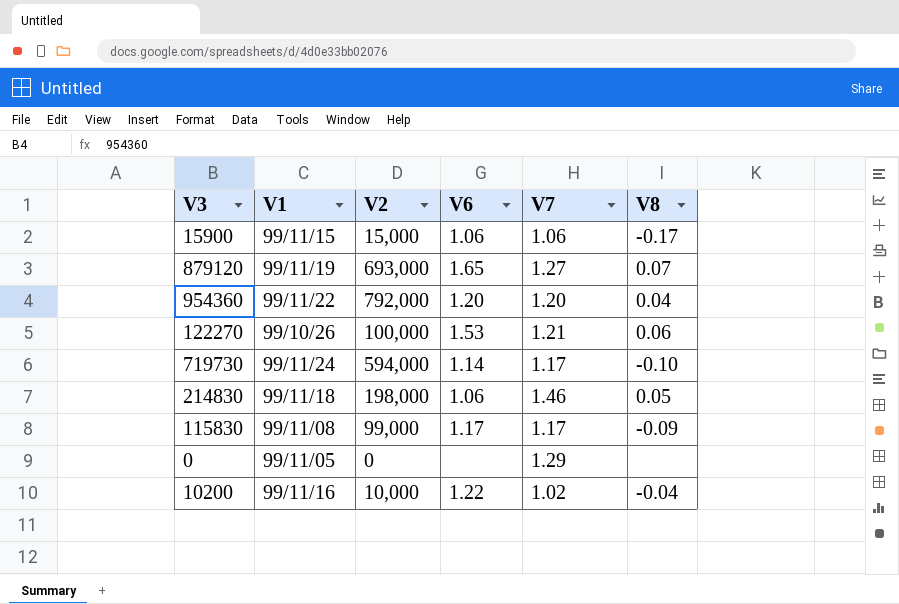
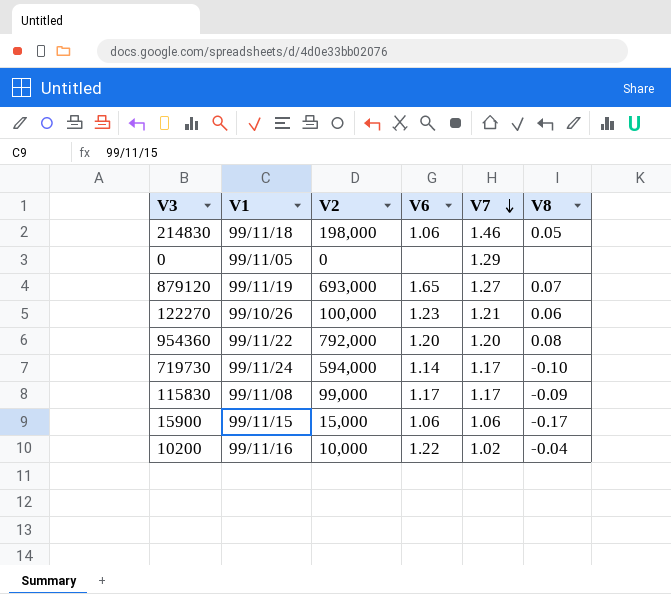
row order: none -> V7 descending
122270 | V6: 1.53 -> 1.23
954360 | V8: 0.04 -> 0.08

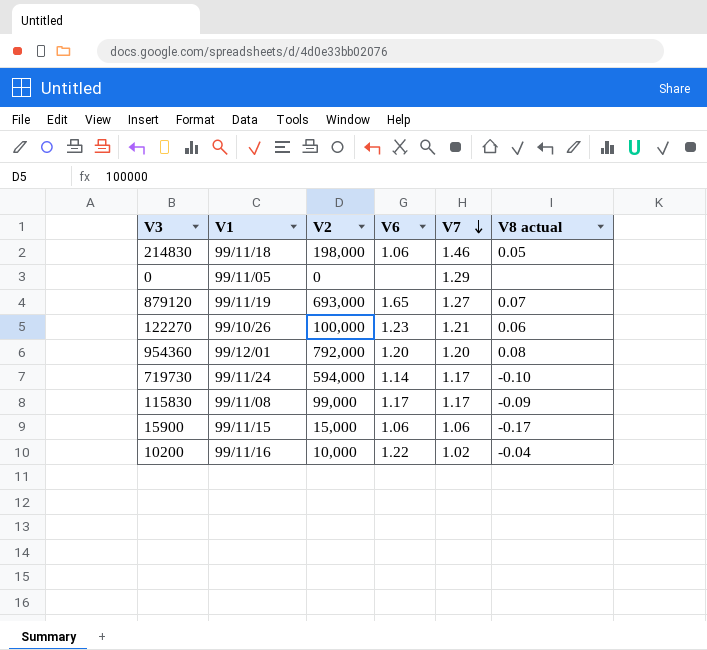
column name: V8 -> V8 actual
954360 | V1: 99/11/22 -> 99/12/01

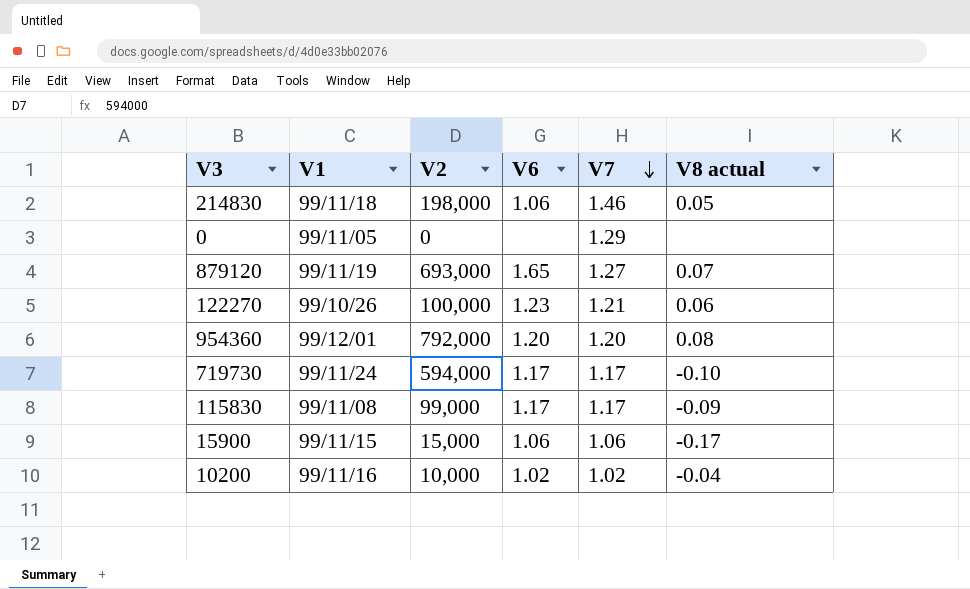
719730 | V6: 1.14 -> 1.17
10200 | V6: 1.22 -> 1.02

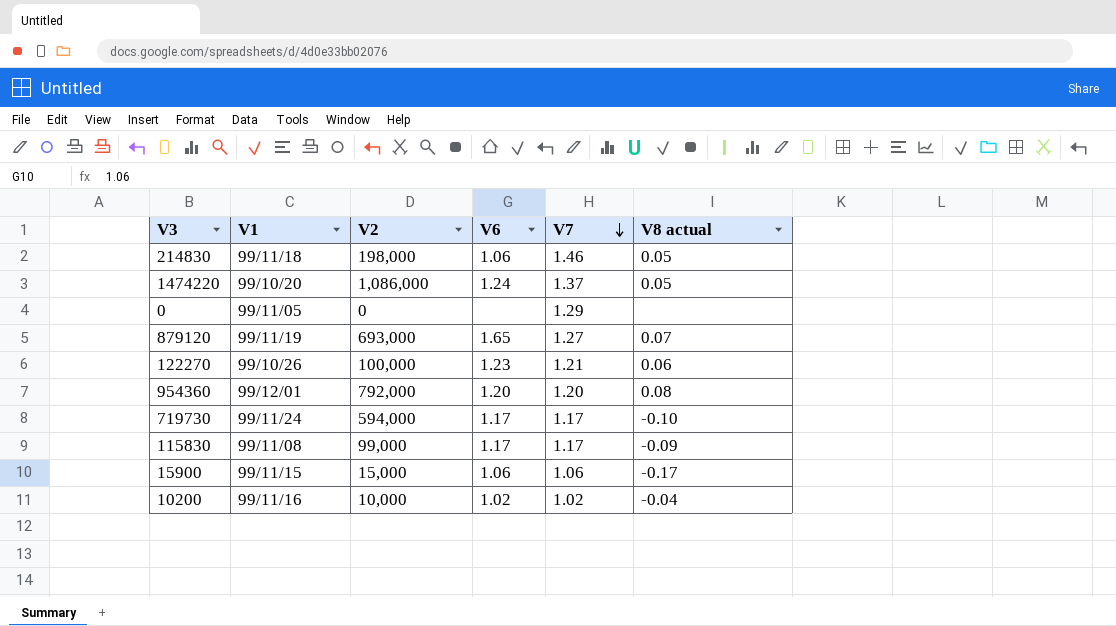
row 1474220: none -> 99/10/20 | 1,086,000 | 1.24 | 1.37 | 0.05

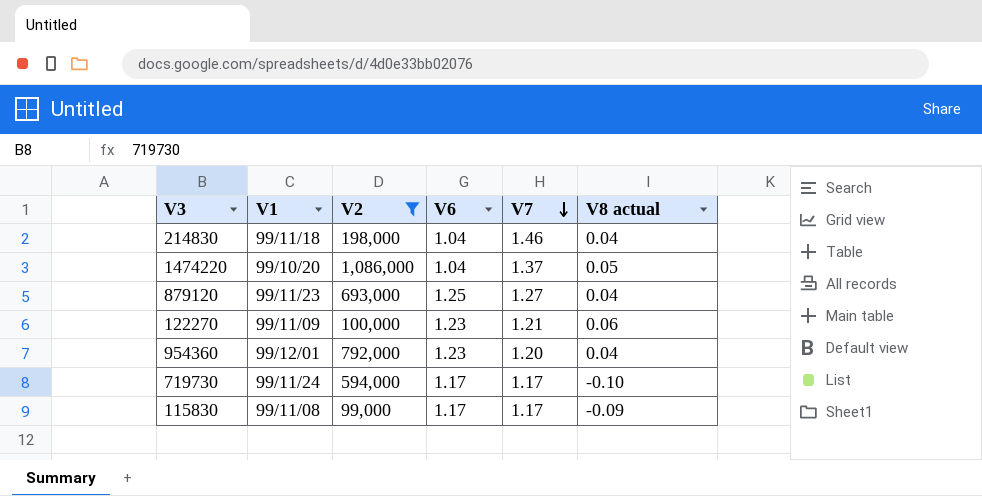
filter: none -> V2 >= 99,000
214830 | V6: 1.06 -> 1.04
214830 | V8 actual: 0.05 -> 0.04
1474220 | V6: 1.24 -> 1.04
879120 | V1: 99/11/19 -> 99/11/23
879120 | V6: 1.65 -> 1.25
879120 | V8 actual: 0.07 -> 0.04
122270 | V1: 99/10/26 -> 99/11/09
954360 | V6: 1.20 -> 1.23
954360 | V8 actual: 0.08 -> 0.04

